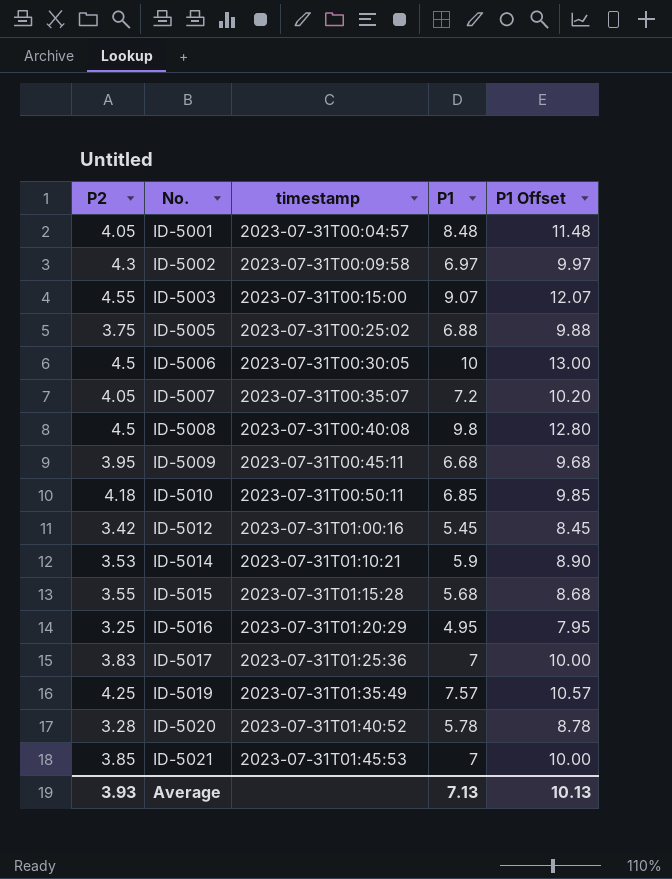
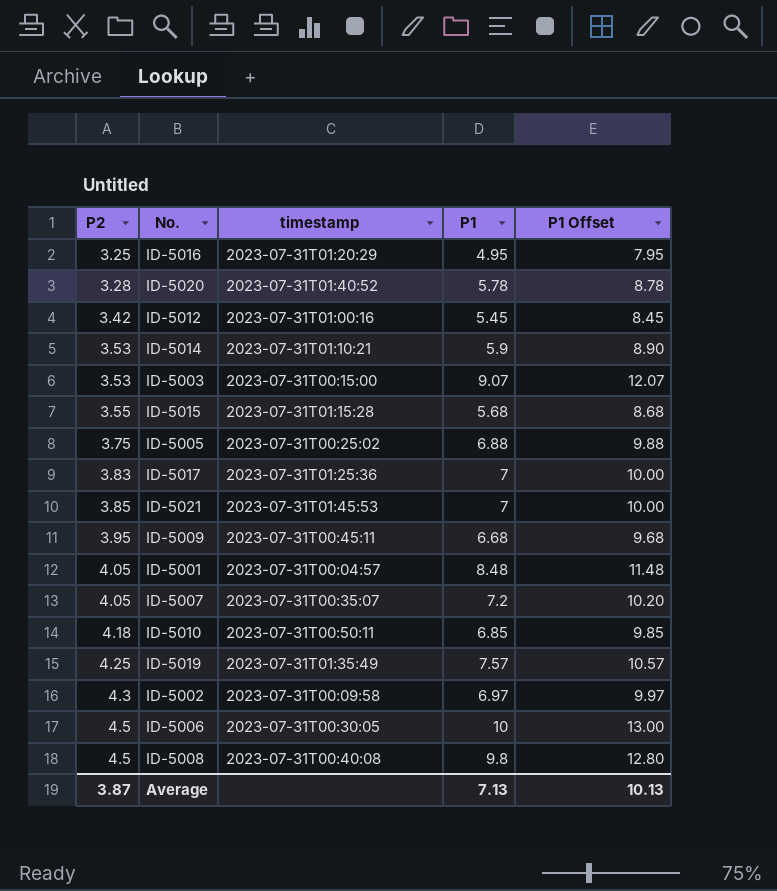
row order: No. ascending -> P2 ascending
ID-5003 | P2: 4.55 -> 3.53
Average | P2: 3.93 -> 3.87

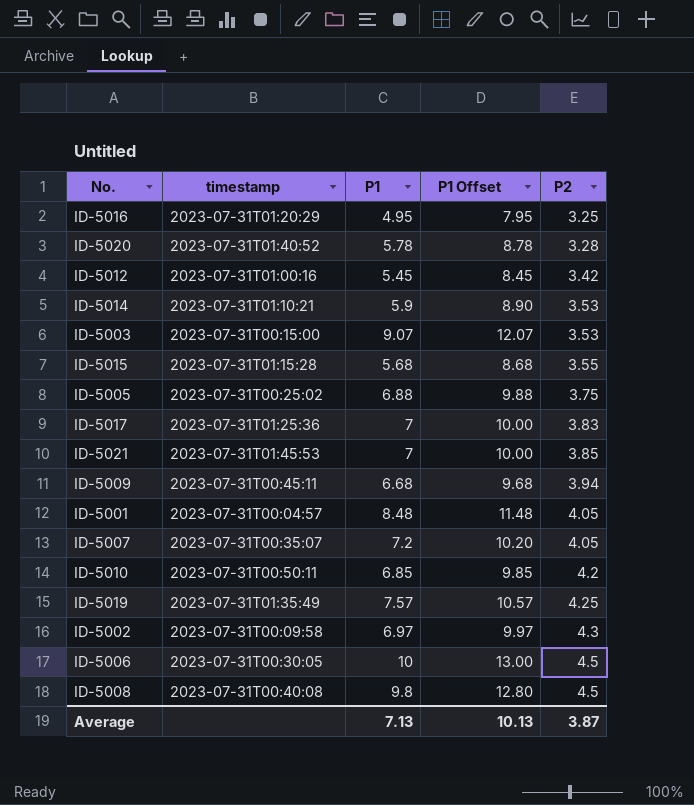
column P2 | position: 1 -> 5
ID-5009 | P2: 3.95 -> 3.94
ID-5010 | P2: 4.18 -> 4.2

